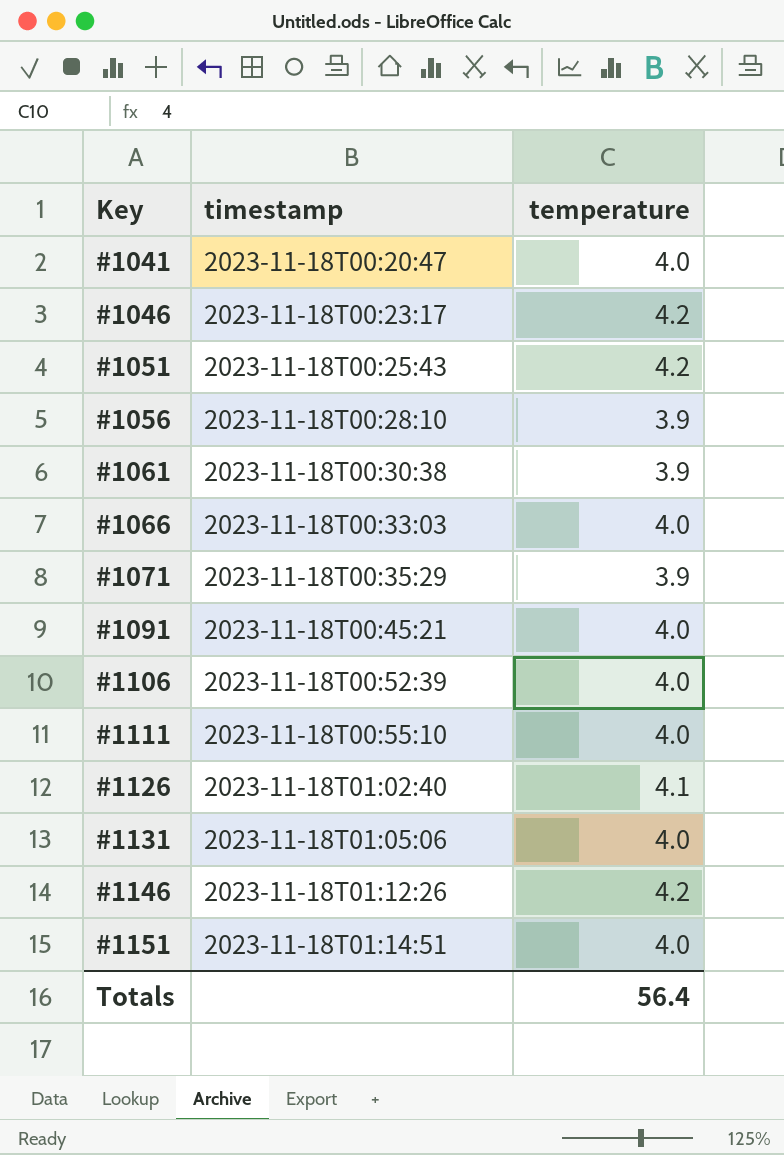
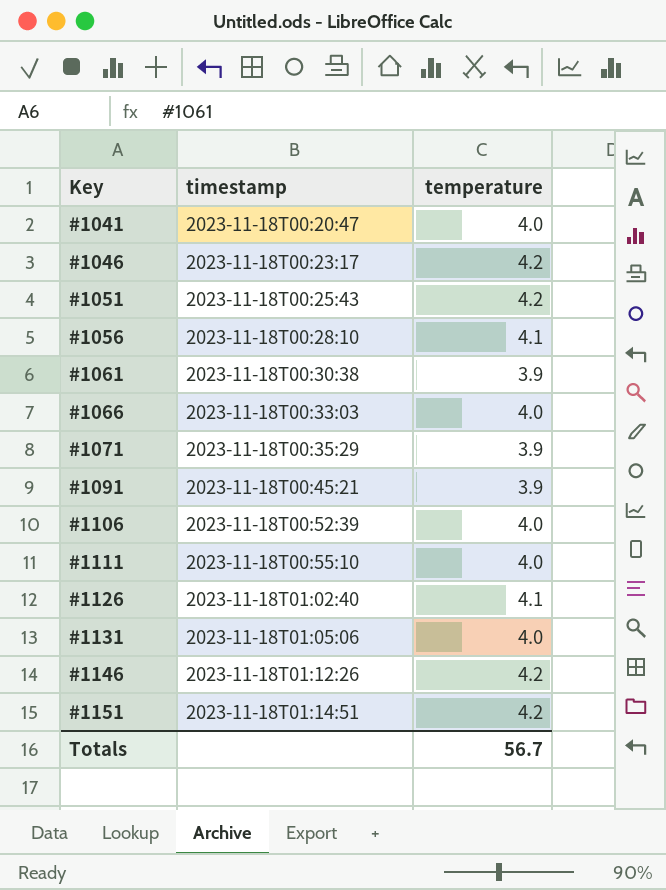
#1056 | temperature: 3.9 -> 4.1
#1091 | temperature: 4.0 -> 3.9
#1151 | temperature: 4.0 -> 4.2
Totals | temperature: 56.4 -> 56.7

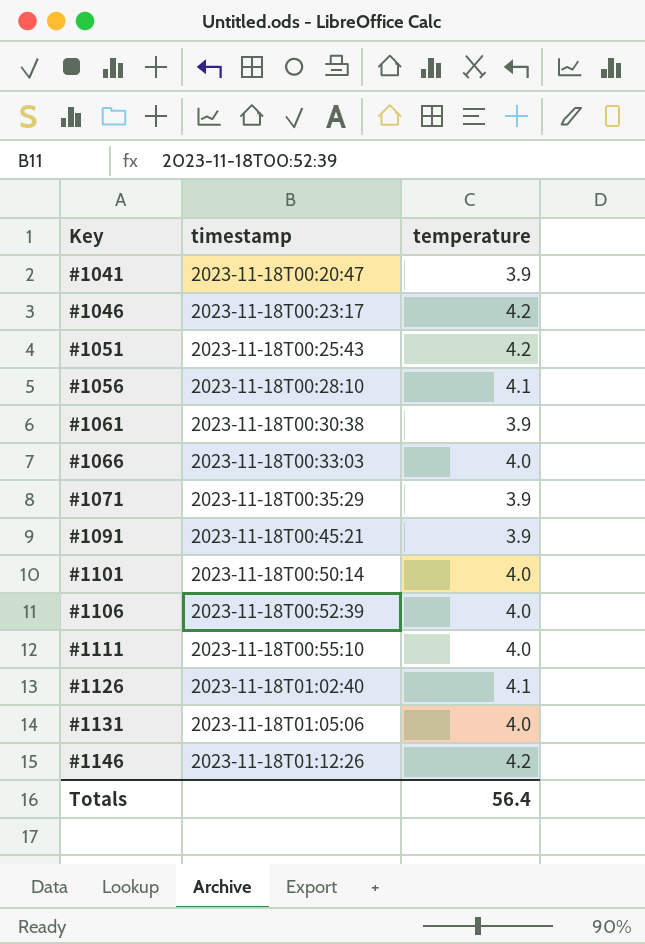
row #1151: 2023-11-18T01:14:51 | 4.2 -> none
#1041 | temperature: 4.0 -> 3.9
row #1101: none -> 2023-11-18T00:50:14 | 4.0
Totals | temperature: 56.7 -> 56.4

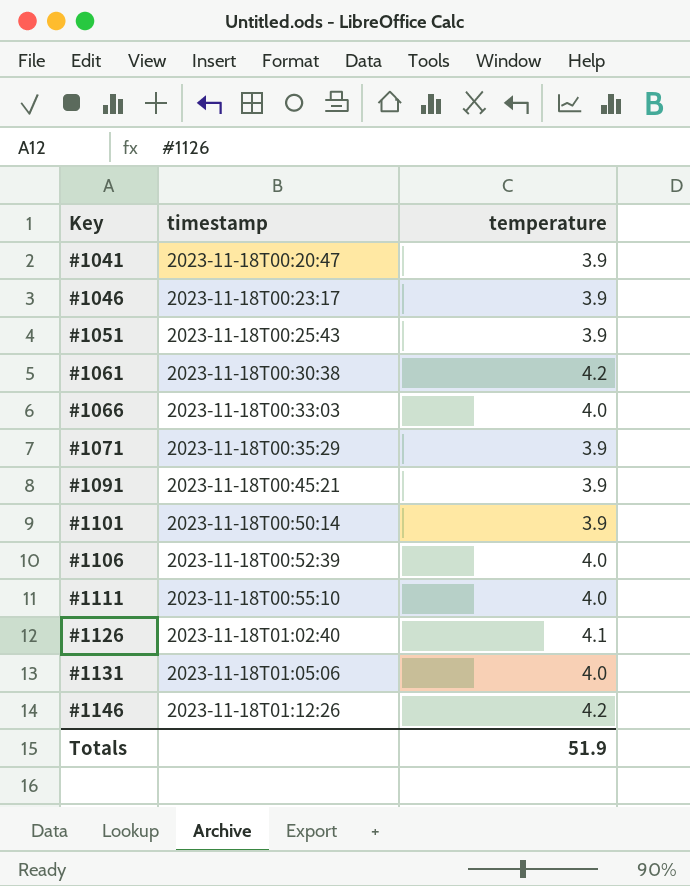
row #1056: 2023-11-18T00:28:10 | 4.1 -> none
#1046 | temperature: 4.2 -> 3.9
#1051 | temperature: 4.2 -> 3.9
#1061 | temperature: 3.9 -> 4.2
#1101 | temperature: 4.0 -> 3.9
Totals | temperature: 56.4 -> 51.9

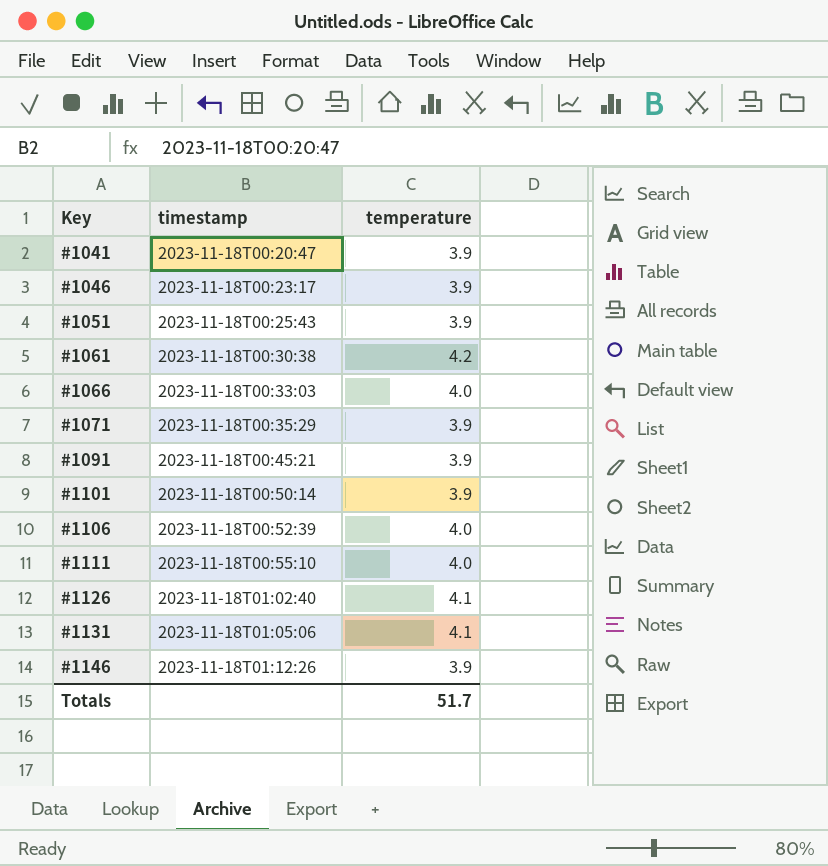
#1131 | temperature: 4.0 -> 4.1
#1146 | temperature: 4.2 -> 3.9
Totals | temperature: 51.9 -> 51.7

